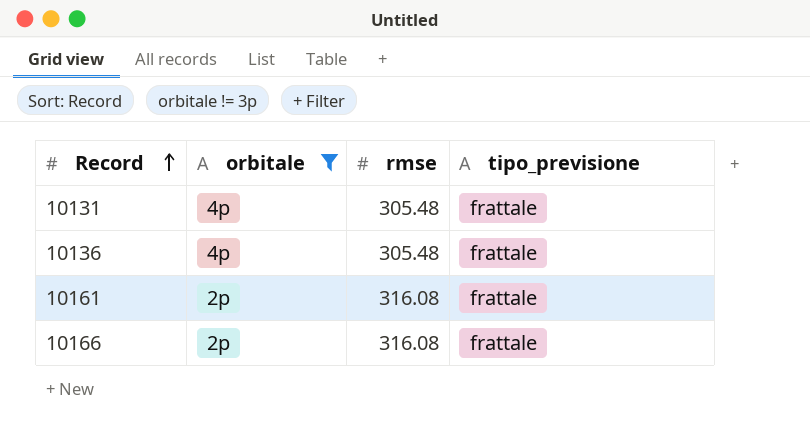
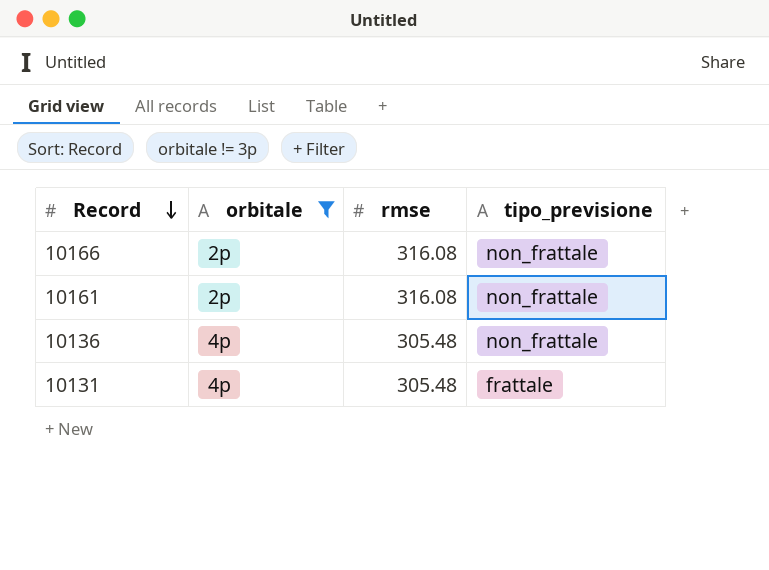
row order: Record ascending -> Record descending
10166 | tipo_previsione: frattale -> non_frattale
10161 | tipo_previsione: frattale -> non_frattale
10136 | tipo_previsione: frattale -> non_frattale

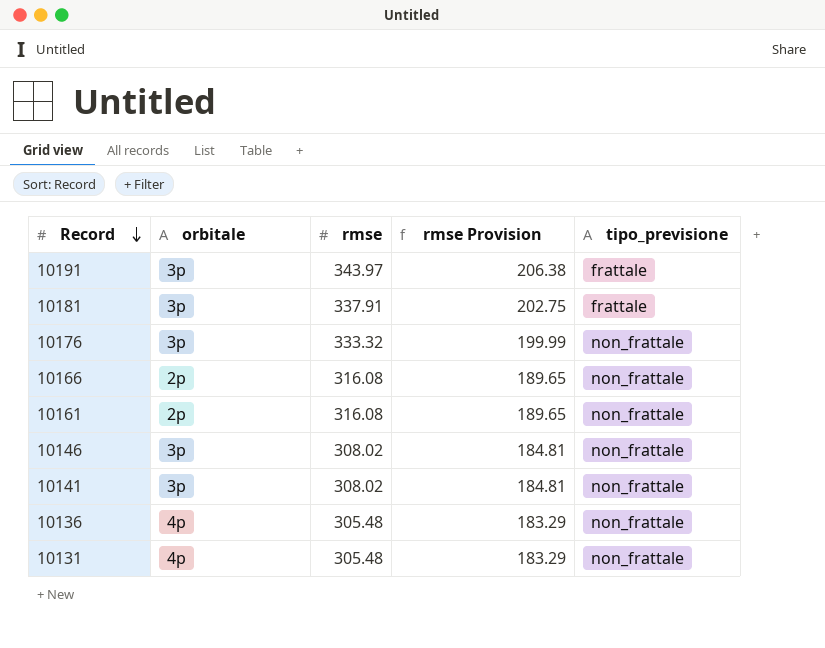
filter: orbitale != 3p -> none
column rmse Provision | formula: none -> [rmse] * 0.6
10131 | tipo_previsione: frattale -> non_frattale

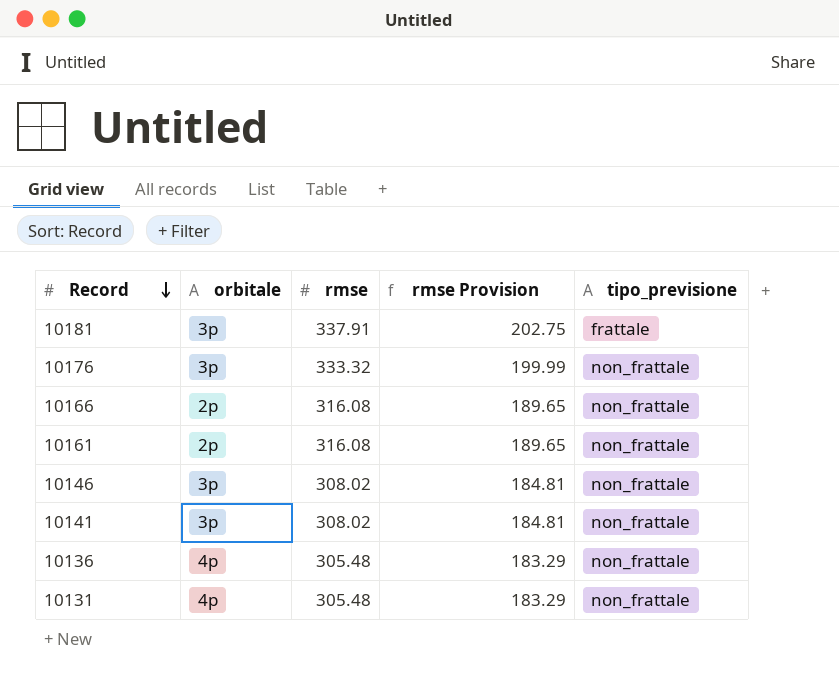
row 10191: 3p | 343.97 | 206.38 | frattale -> none

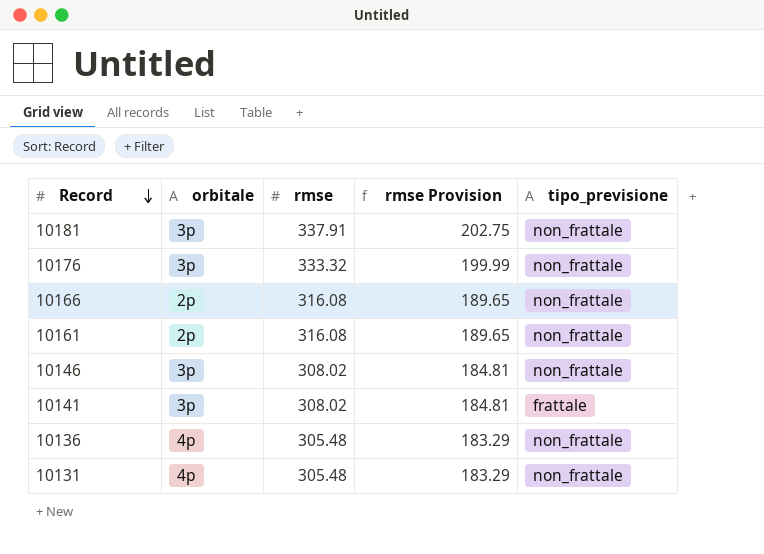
10181 | tipo_previsione: frattale -> non_frattale
10141 | tipo_previsione: non_frattale -> frattale

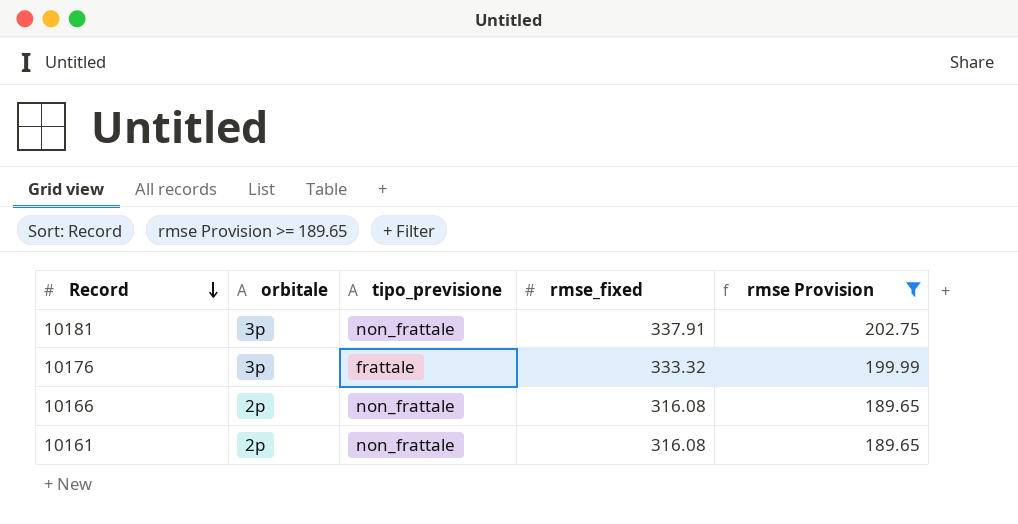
filter: none -> rmse Provision >= 189.65
column tipo_previsione | position: 5 -> 3
column name: rmse -> rmse_fixed
10176 | tipo_previsione: non_frattale -> frattale

